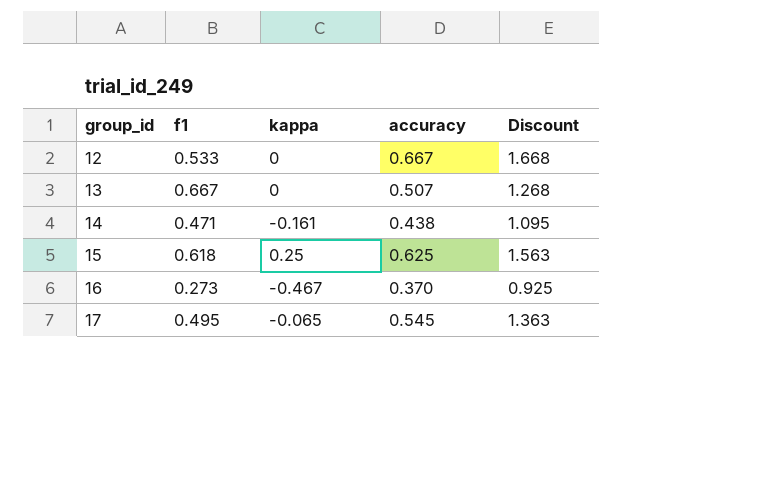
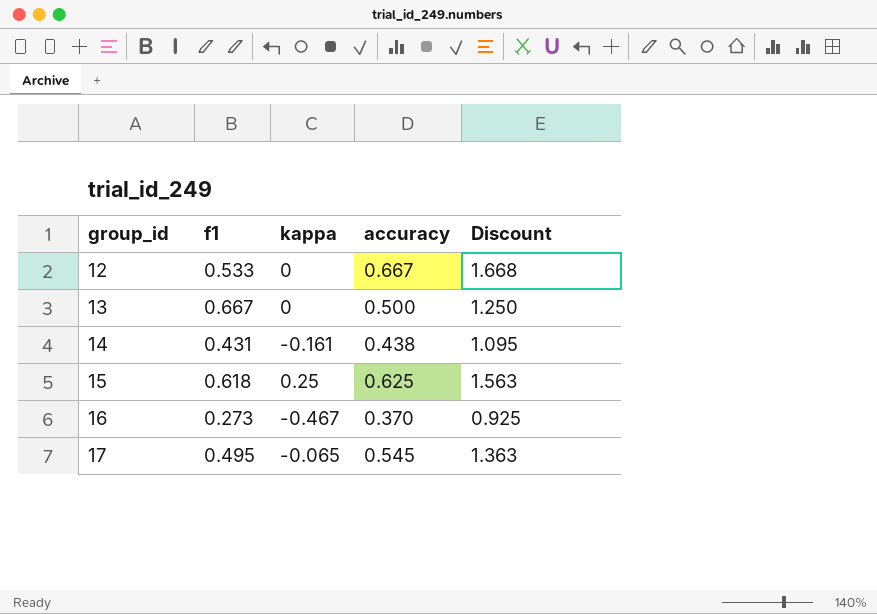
13 | accuracy: 0.507 -> 0.500
13 | Discount: 1.268 -> 1.250
14 | f1: 0.471 -> 0.431

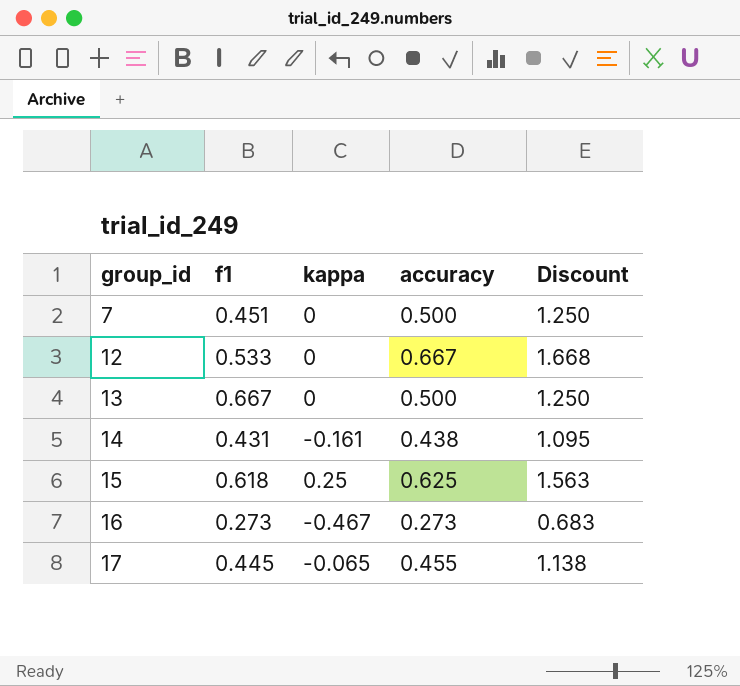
row 7: none -> 0.451 | 0 | 0.500 | 1.250
16 | accuracy: 0.370 -> 0.273
16 | Discount: 0.925 -> 0.683
17 | f1: 0.495 -> 0.445
17 | accuracy: 0.545 -> 0.455
17 | Discount: 1.363 -> 1.138

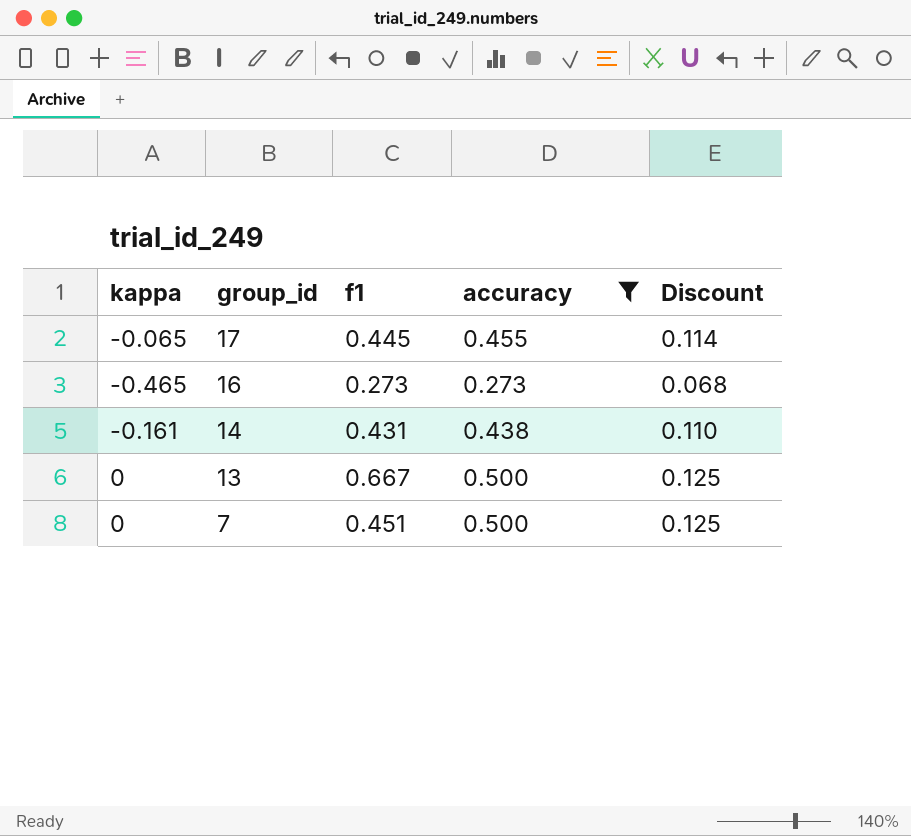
filter: none -> accuracy <= 0.500
row order: group_id ascending -> group_id descending
column kappa | position: 3 -> 1
column Discount | formula: [accuracy] * 2.5 -> [accuracy] * 0.25
16 | kappa: -0.467 -> -0.465

